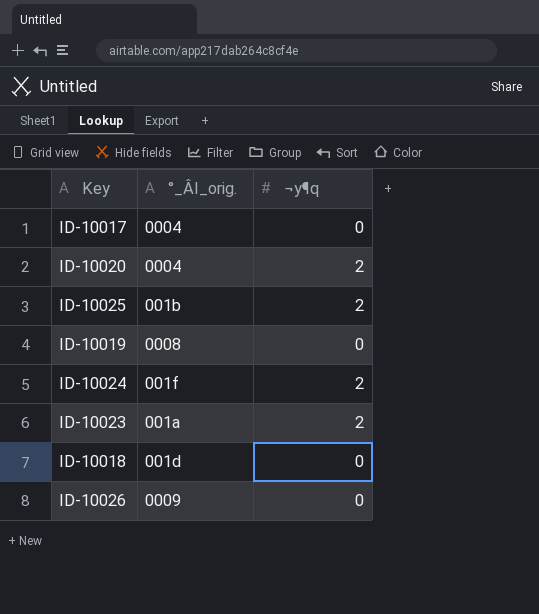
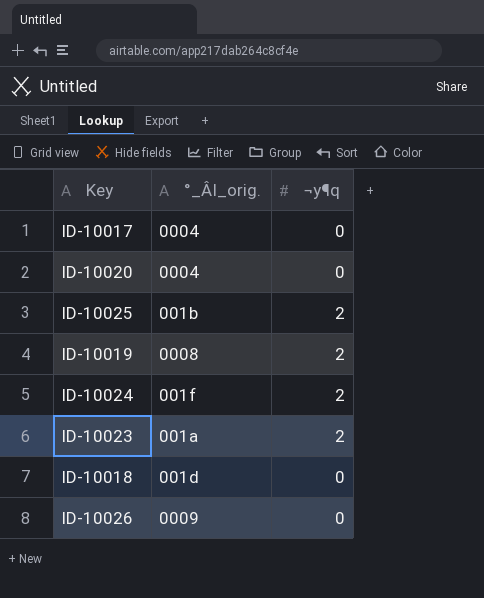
ID-10020 | ¬y¶q: 2 -> 0
ID-10019 | ¬y¶q: 0 -> 2

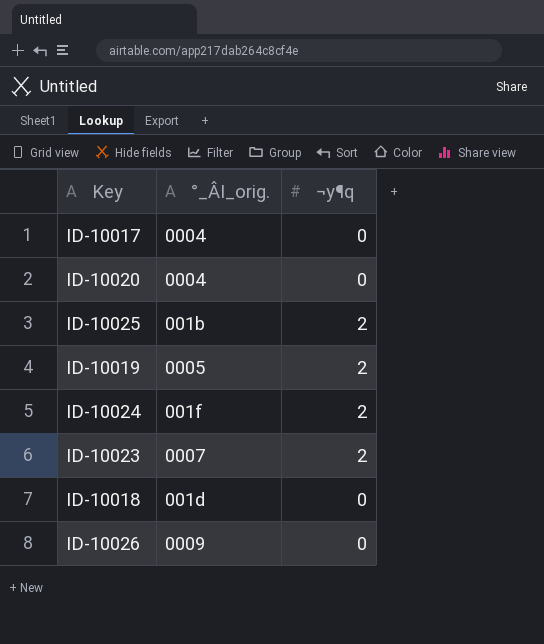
ID-10019 | °_ÂI_orig.: 0008 -> 0005
ID-10023 | °_ÂI_orig.: 001a -> 0007

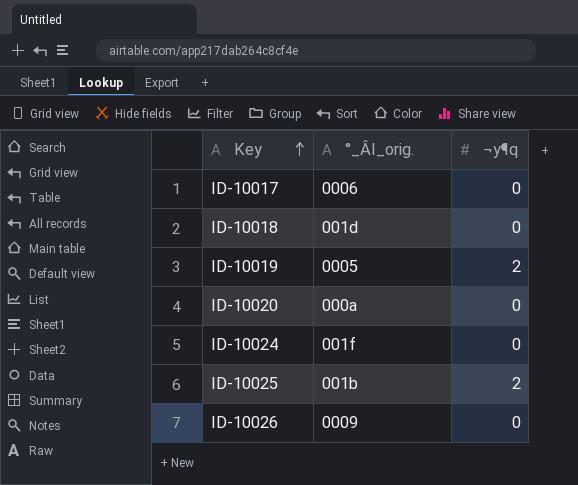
row order: none -> Key ascending
row ID-10023: 0007 | 2 -> none
ID-10017 | °_ÂI_orig.: 0004 -> 0006
ID-10020 | °_ÂI_orig.: 0004 -> 000a
ID-10024 | ¬y¶q: 2 -> 0

